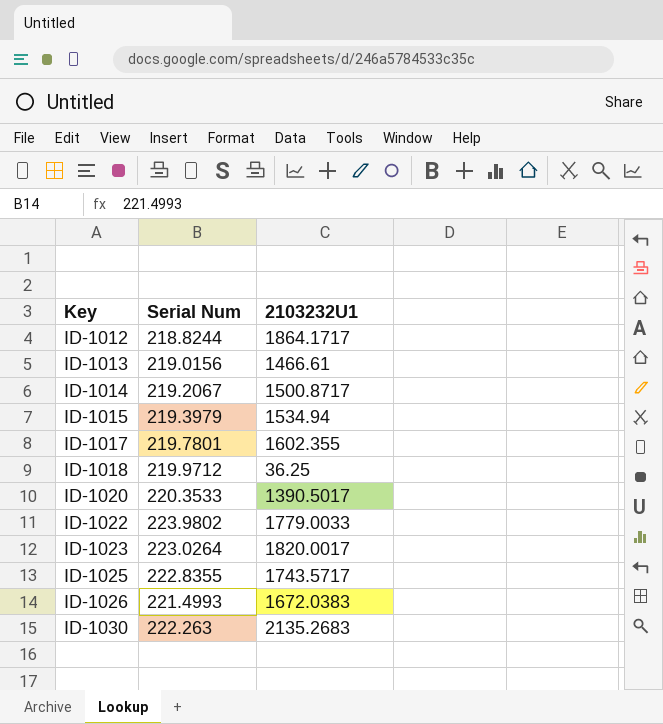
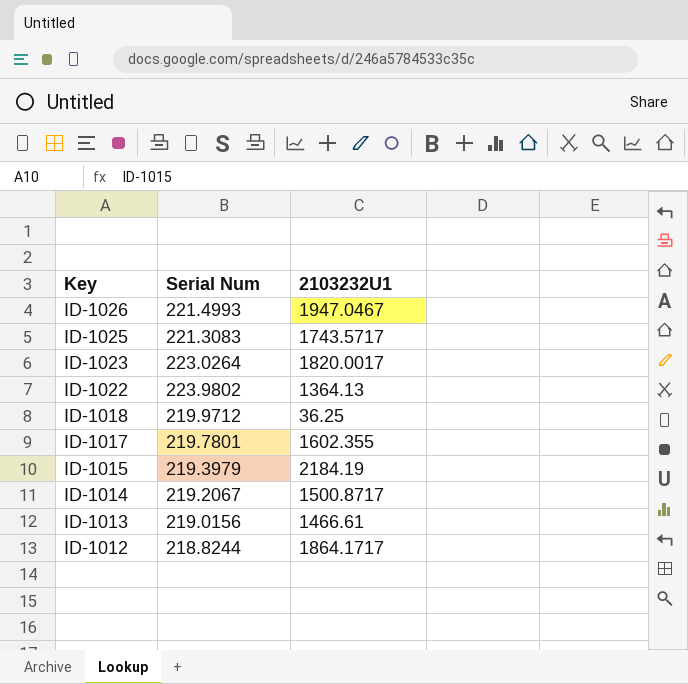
row order: Key ascending -> Key descending
row ID-1020: 220.3533 | 1390.5017 -> none
row ID-1030: 222.263 | 2135.2683 -> none
ID-1026 | 2103232U1: 1672.0383 -> 1947.0467
ID-1025 | Serial Num: 222.8355 -> 221.3083
ID-1022 | 2103232U1: 1779.0033 -> 1364.13
ID-1015 | 2103232U1: 1534.94 -> 2184.19

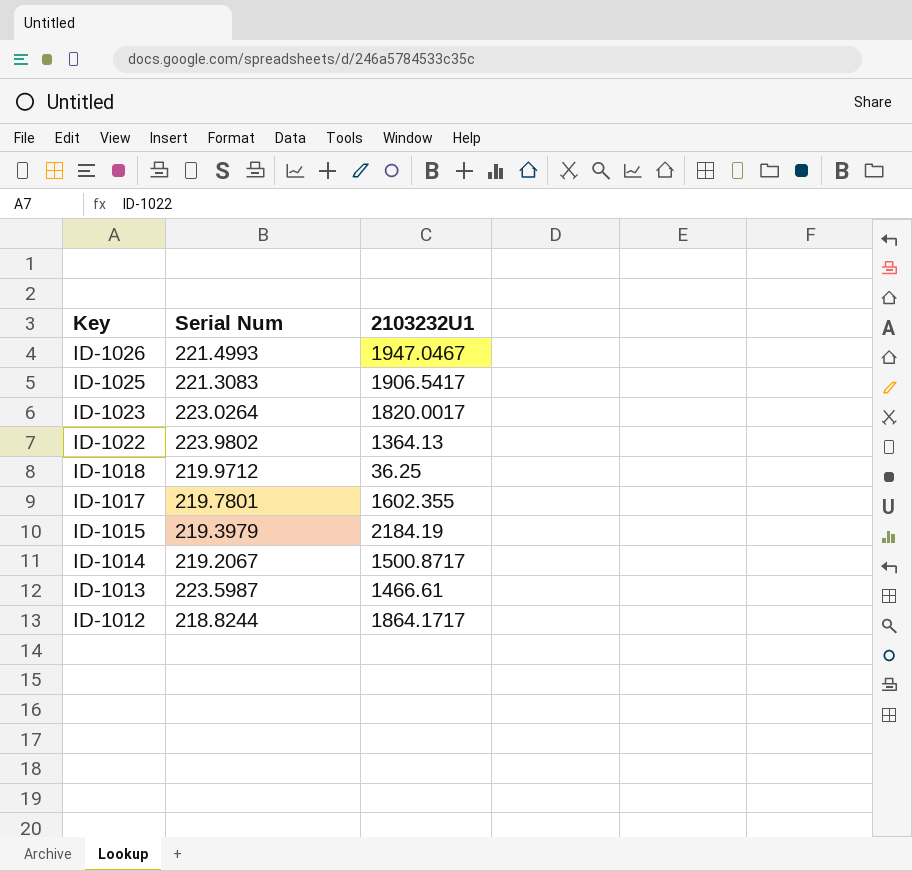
ID-1025 | 2103232U1: 1743.5717 -> 1906.5417
ID-1013 | Serial Num: 219.0156 -> 223.5987

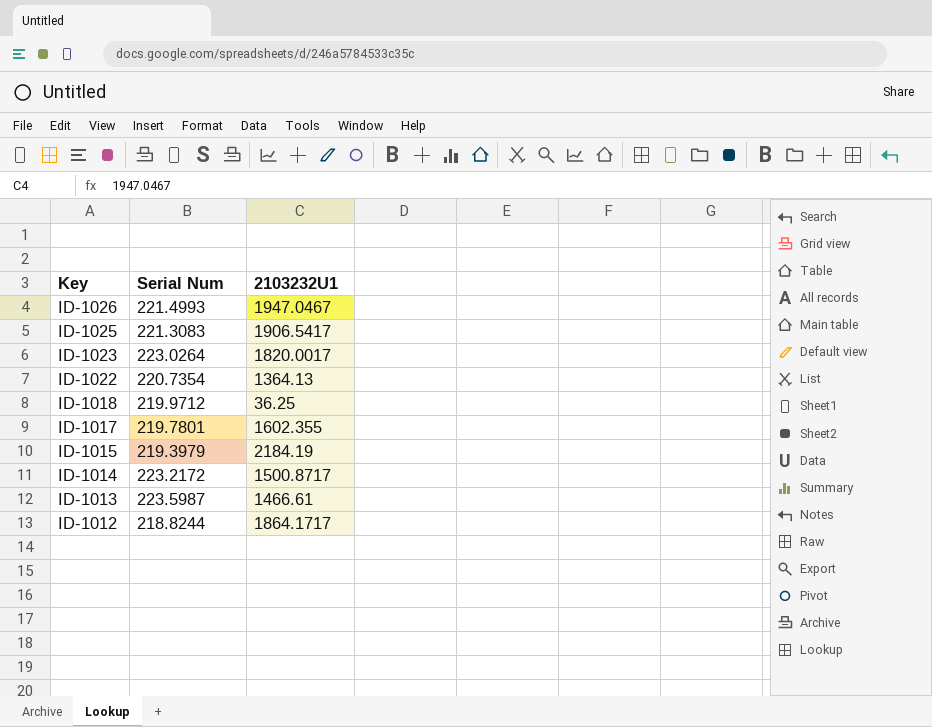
ID-1022 | Serial Num: 223.9802 -> 220.7354
ID-1014 | Serial Num: 219.2067 -> 223.2172

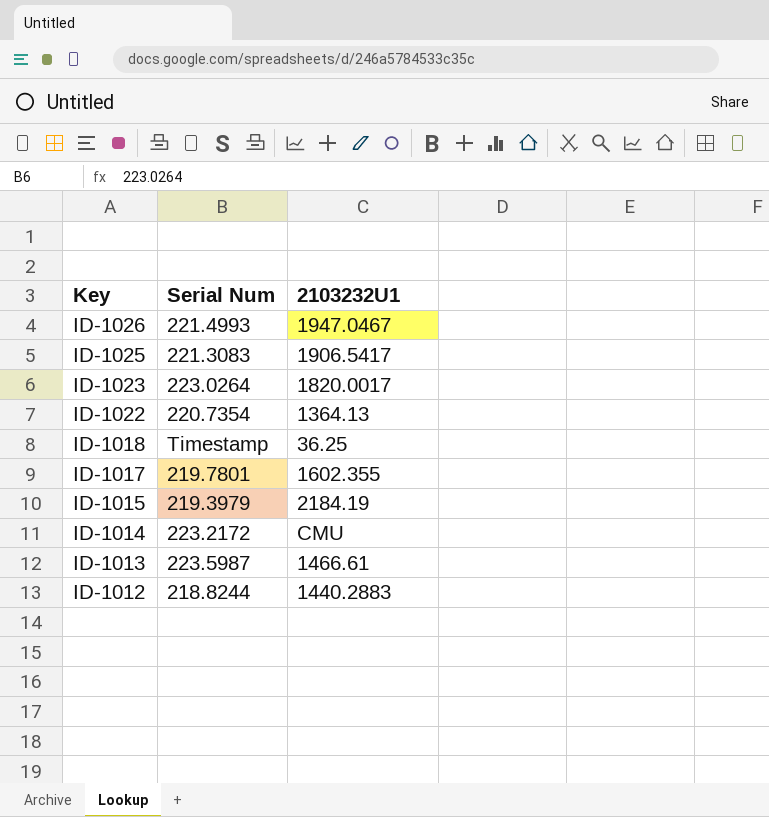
ID-1018 | Serial Num: 219.9712 -> Timestamp
ID-1014 | 2103232U1: 1500.8717 -> CMU
ID-1012 | 2103232U1: 1864.1717 -> 1440.2883

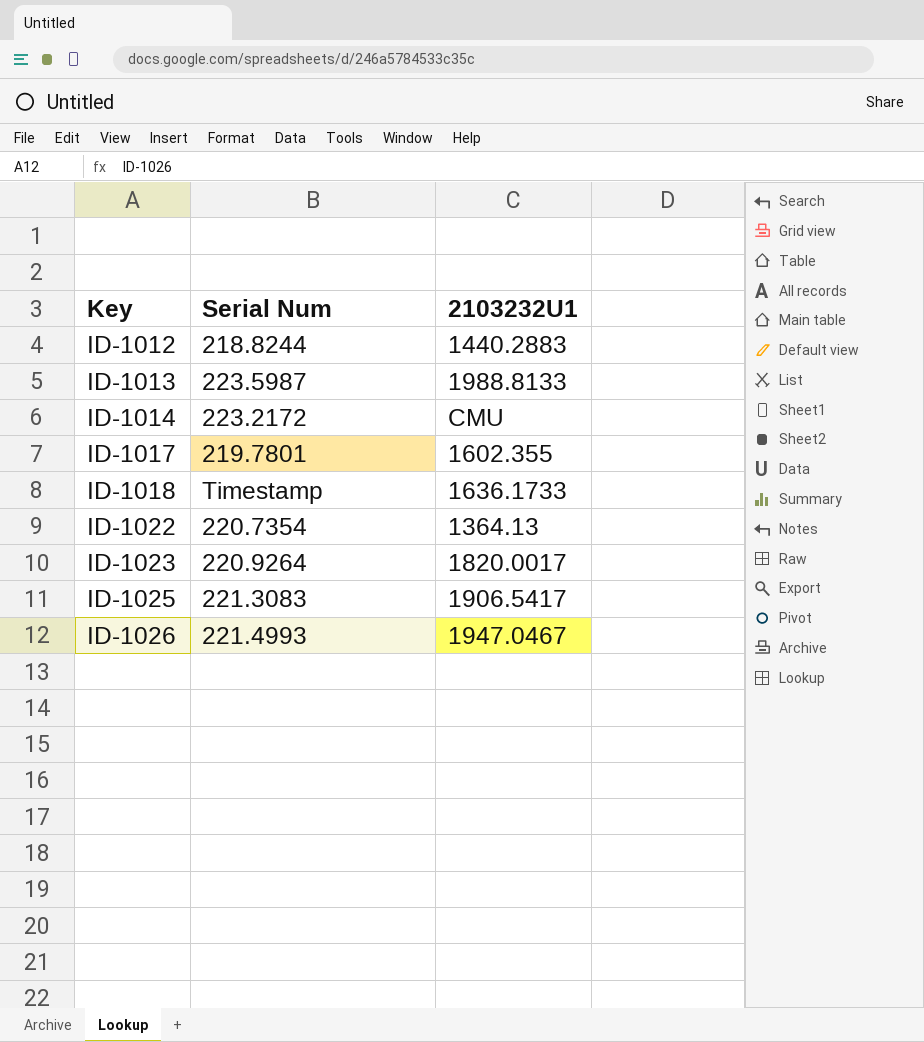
row order: Key descending -> Key ascending
row ID-1015: 219.3979 | 2184.19 -> none
ID-1013 | 2103232U1: 1466.61 -> 1988.8133
ID-1018 | 2103232U1: 36.25 -> 1636.1733
ID-1023 | Serial Num: 223.0264 -> 220.9264

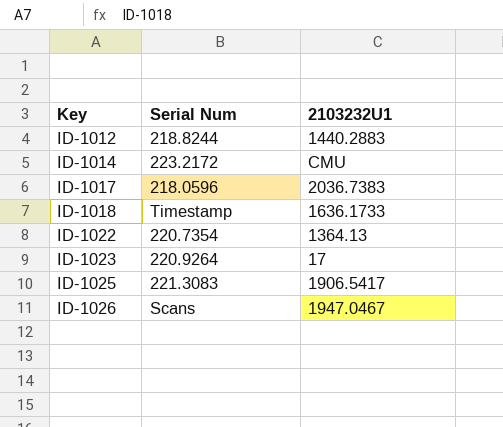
row ID-1013: 223.5987 | 1988.8133 -> none
ID-1017 | Serial Num: 219.7801 -> 218.0596
ID-1017 | 2103232U1: 1602.355 -> 2036.7383
ID-1023 | 2103232U1: 1820.0017 -> 17
ID-1026 | Serial Num: 221.4993 -> Scans

